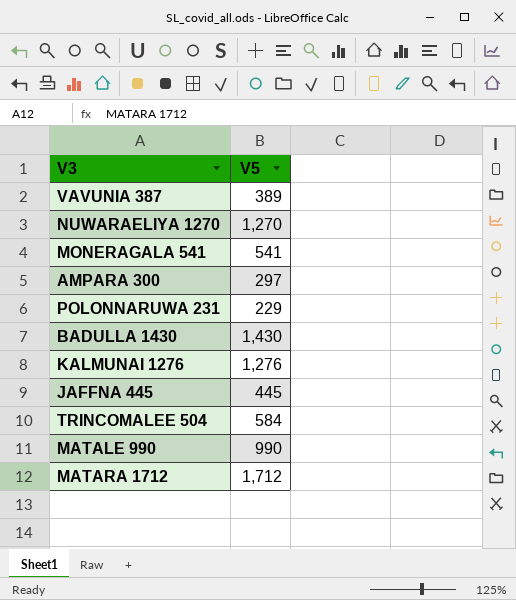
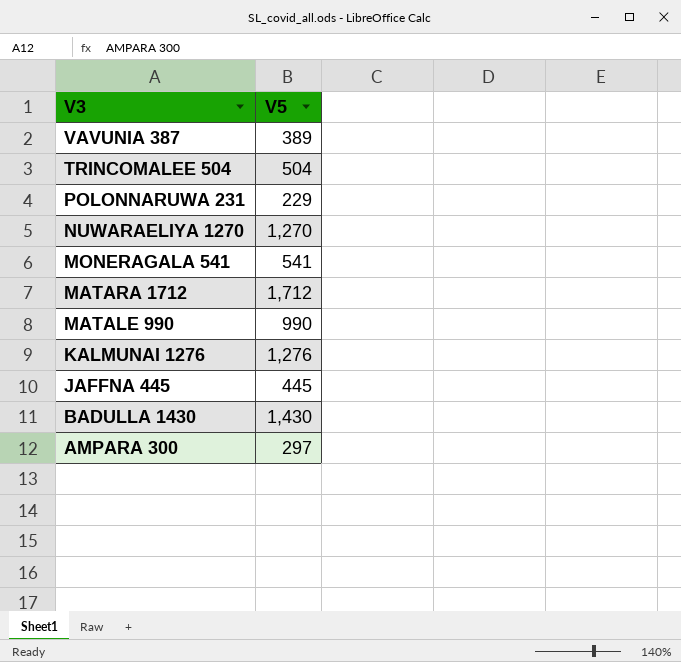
row order: none -> V3 descending
TRINCOMALEE 504 | V5: 584 -> 504

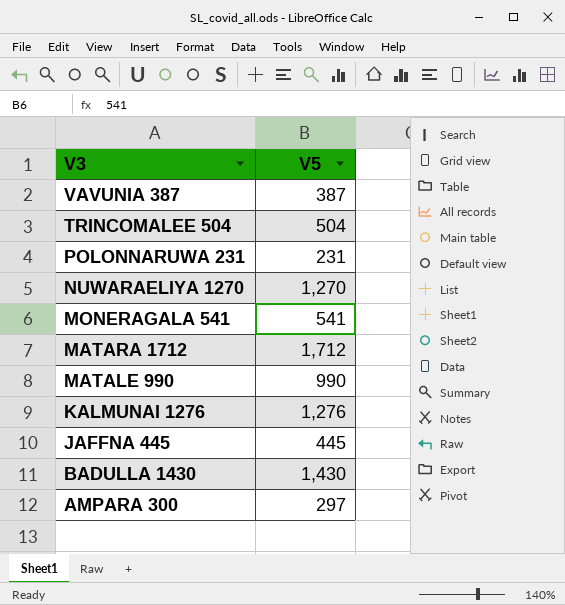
VAVUNIA 387 | V5: 389 -> 387
POLONNARUWA 231 | V5: 229 -> 231

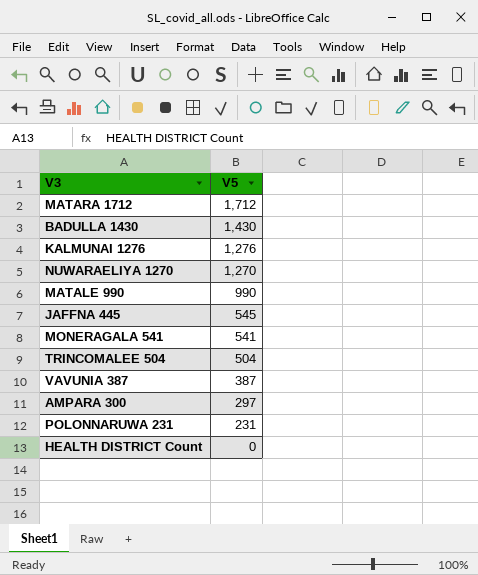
row order: V3 descending -> V5 descending
JAFFNA 445 | V5: 445 -> 545
row HEALTH DISTRICT Count: none -> 0

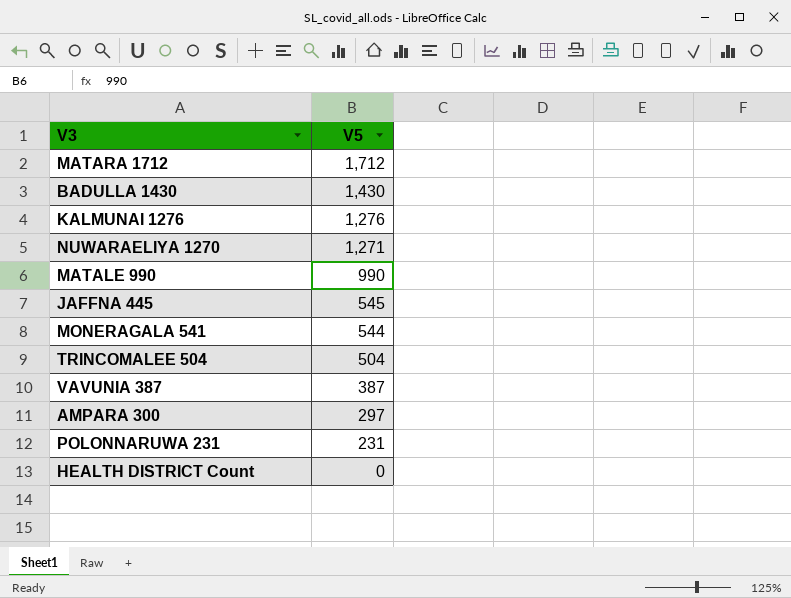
NUWARAELIYA 1270 | V5: 1,270 -> 1,271
MONERAGALA 541 | V5: 541 -> 544

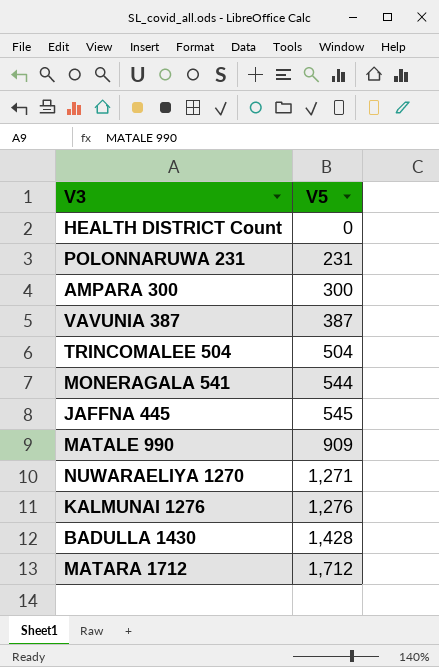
row order: V5 descending -> V5 ascending
AMPARA 300 | V5: 297 -> 300
MATALE 990 | V5: 990 -> 909
BADULLA 1430 | V5: 1,430 -> 1,428

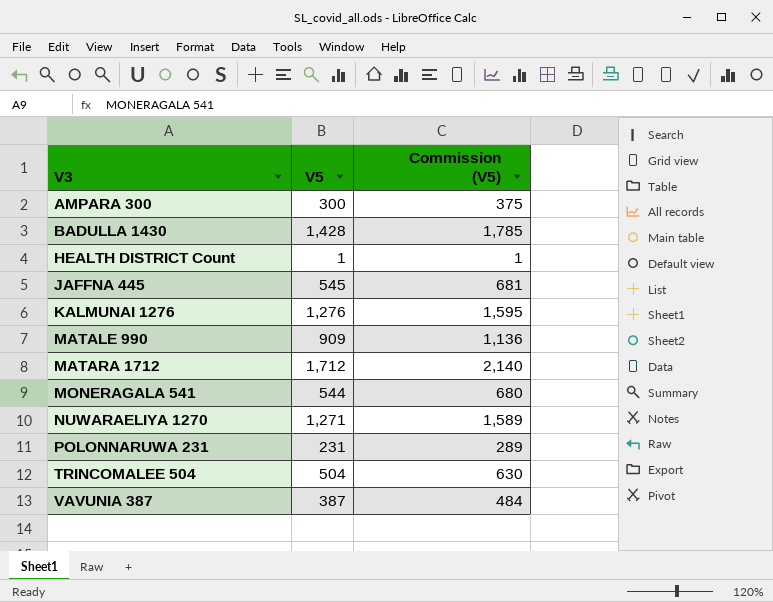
row order: V5 ascending -> V3 ascending
column Commission (V5) | formula: none -> [V5] * 1.25
HEALTH DISTRICT Count | V5: 0 -> 1

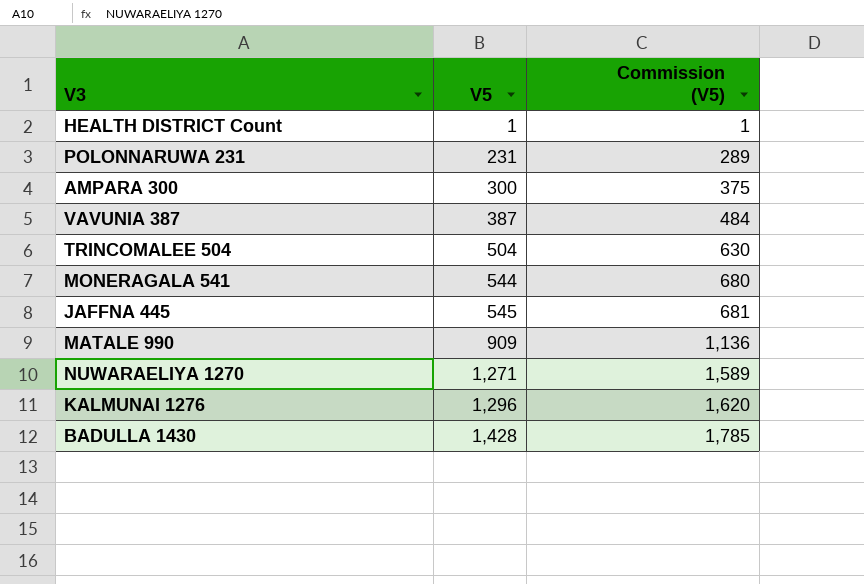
row order: V3 ascending -> V5 ascending
row MATARA 1712: 1,712 | 2,140 -> none
KALMUNAI 1276 | V5: 1,276 -> 1,296
KALMUNAI 1276 | Commission (V5): 1,595 -> 1,620

